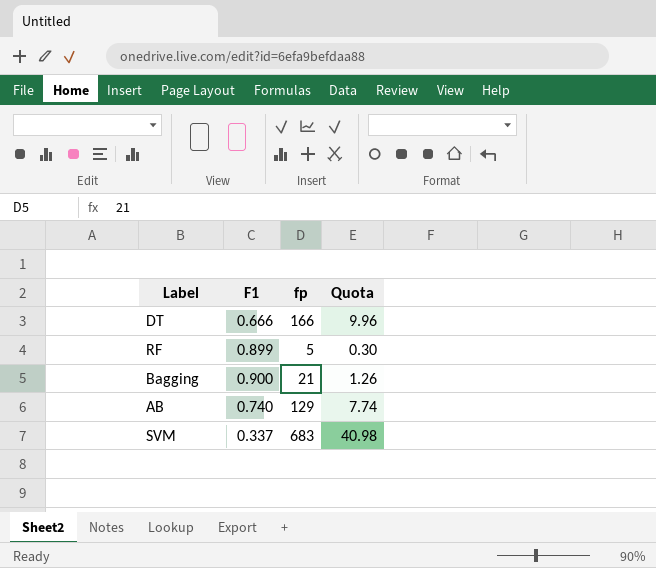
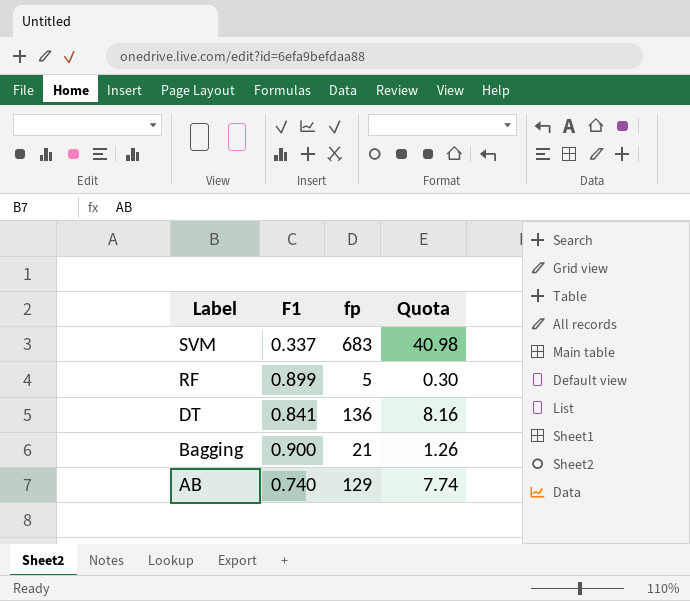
row order: none -> Label descending
DT | F1: 0.666 -> 0.841
DT | fp: 166 -> 136
DT | Quota: 9.96 -> 8.16

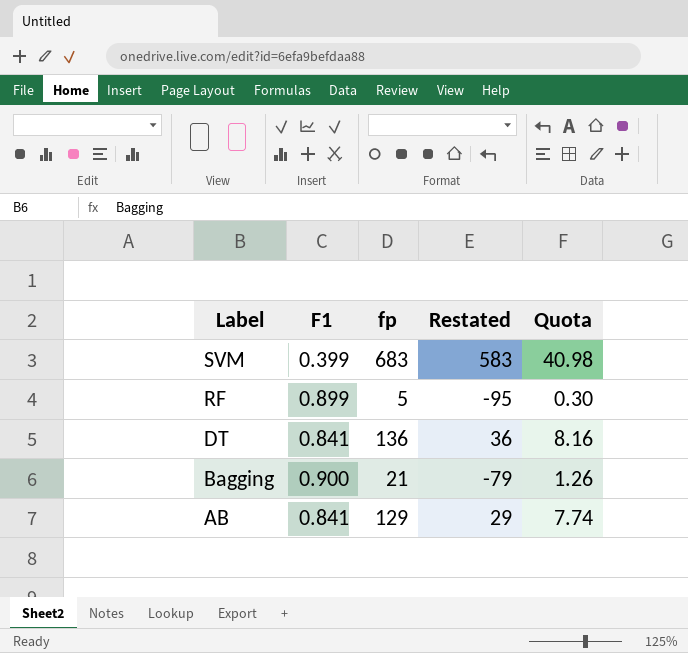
column Restated | formula: none -> [fp] - 100
SVM | F1: 0.337 -> 0.399
AB | F1: 0.740 -> 0.841

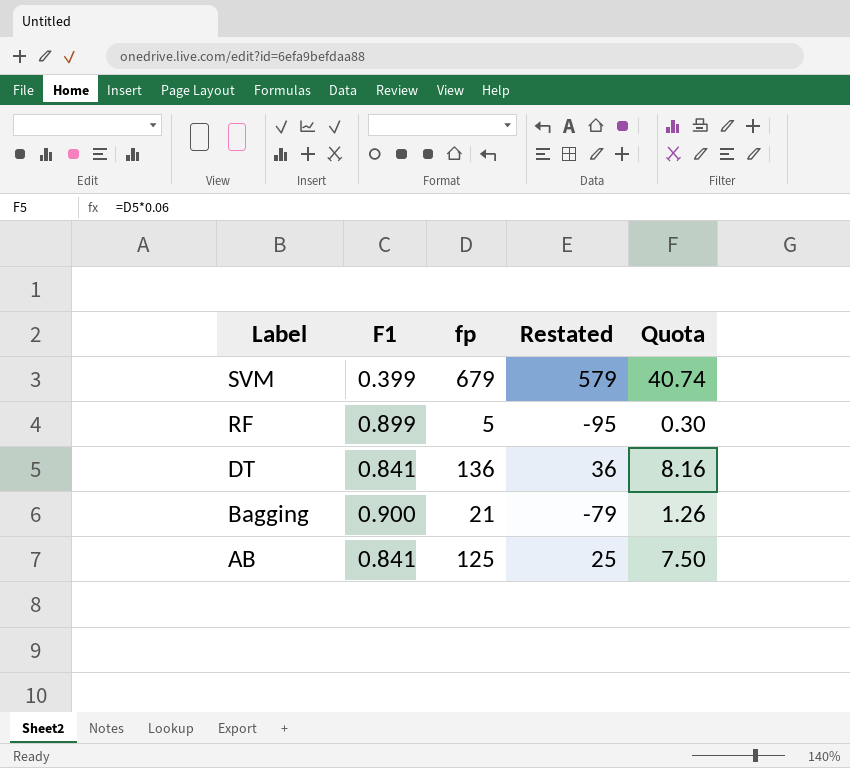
SVM | fp: 683 -> 679
SVM | Restated: 583 -> 579
SVM | Quota: 40.98 -> 40.74
AB | fp: 129 -> 125
AB | Restated: 29 -> 25
AB | Quota: 7.74 -> 7.50

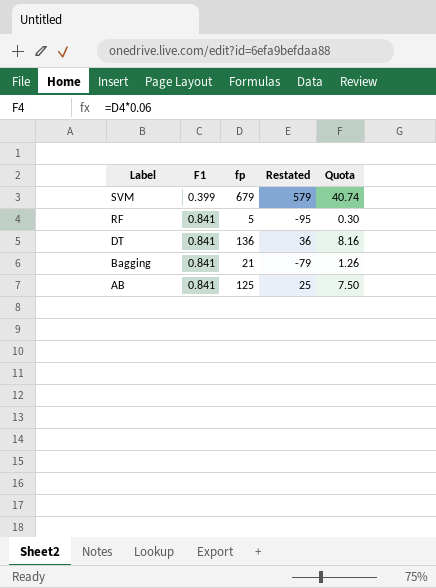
RF | F1: 0.899 -> 0.841
Bagging | F1: 0.900 -> 0.841

